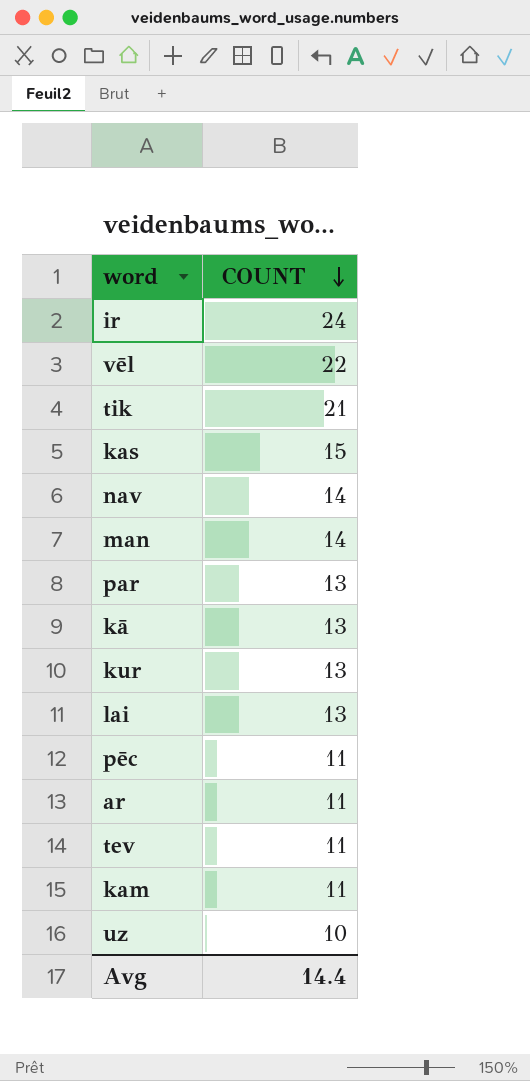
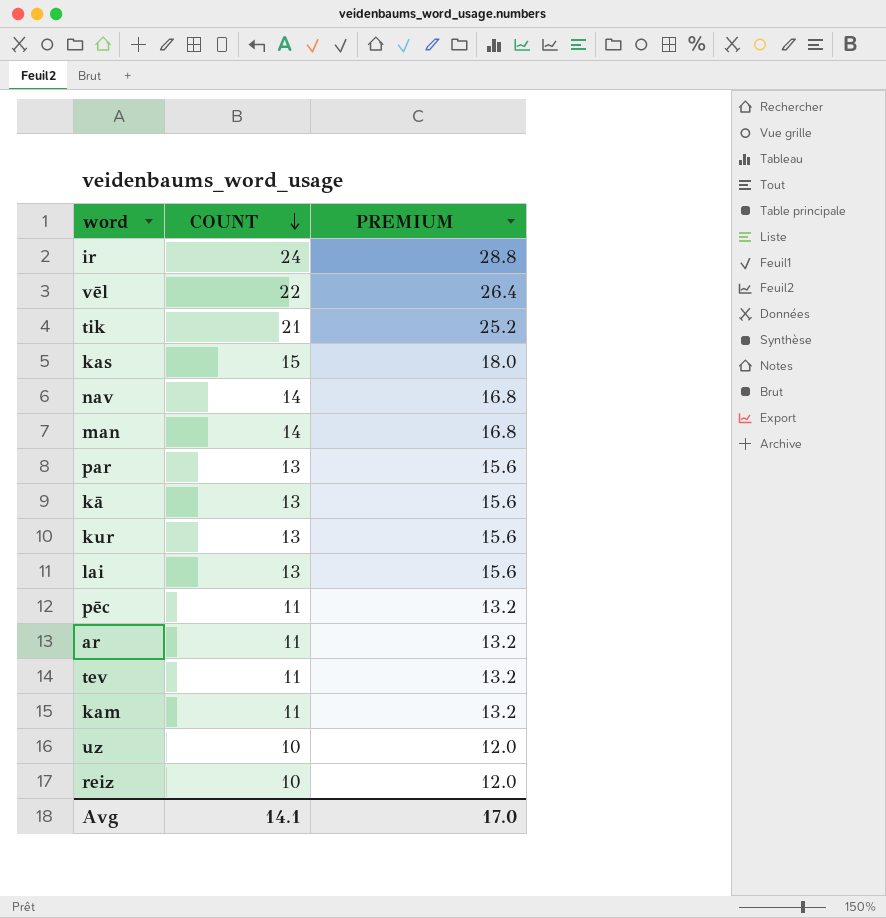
column PREMIUM | formula: none -> [COUNT] * 1.2
row reiz: none -> 10 | 12.0
Avg | COUNT: 14.4 -> 14.1

